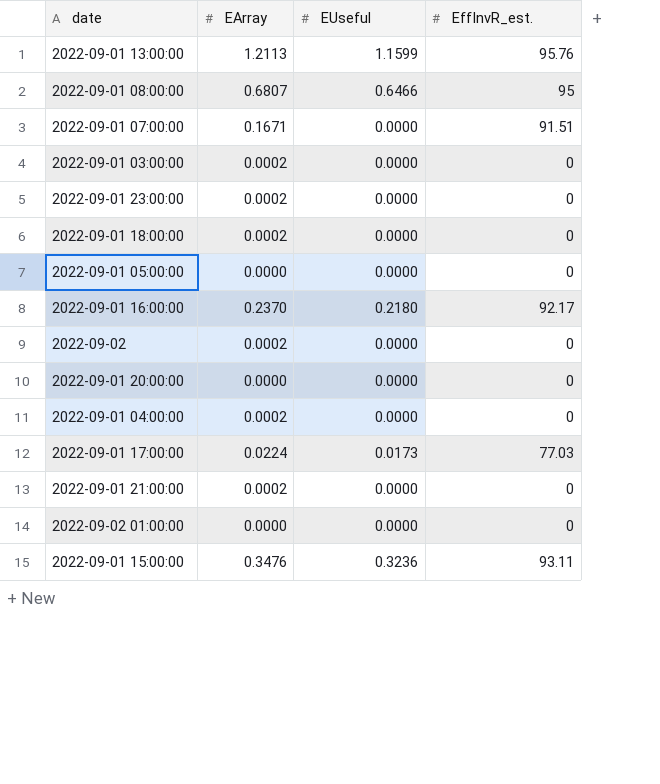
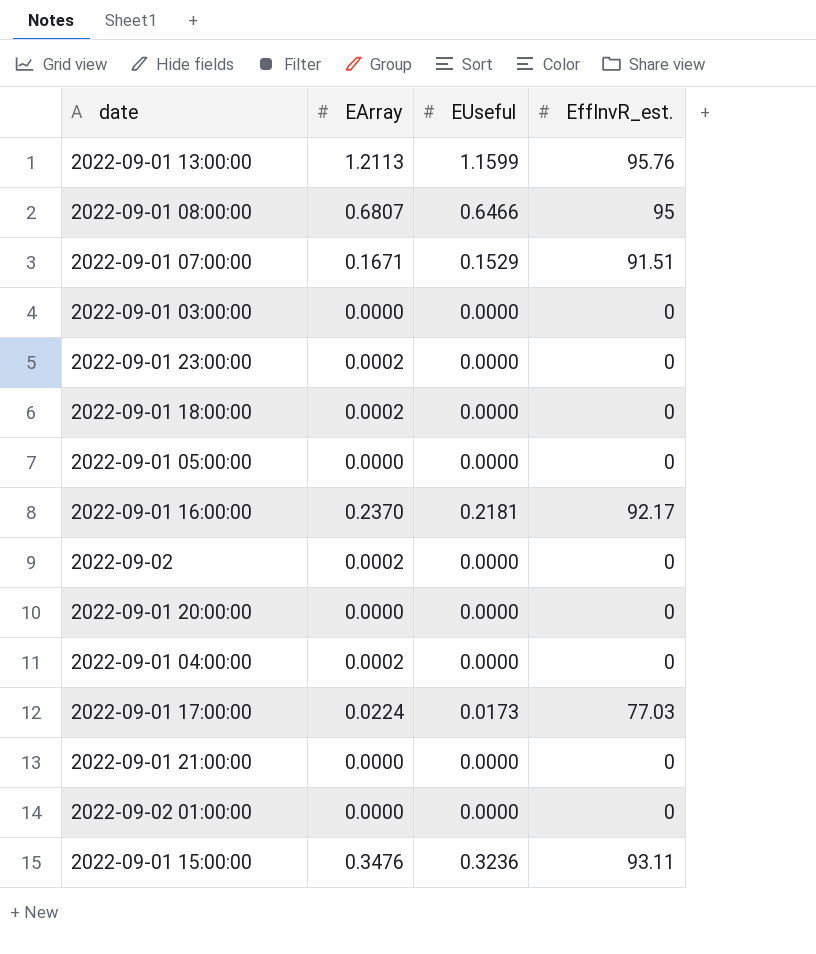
2022-09-01 07:00:00 | EUseful: 0.0000 -> 0.1529
2022-09-01 03:00:00 | EArray: 0.0002 -> 0.0000
2022-09-01 16:00:00 | EUseful: 0.2180 -> 0.2181
2022-09-01 21:00:00 | EArray: 0.0002 -> 0.0000

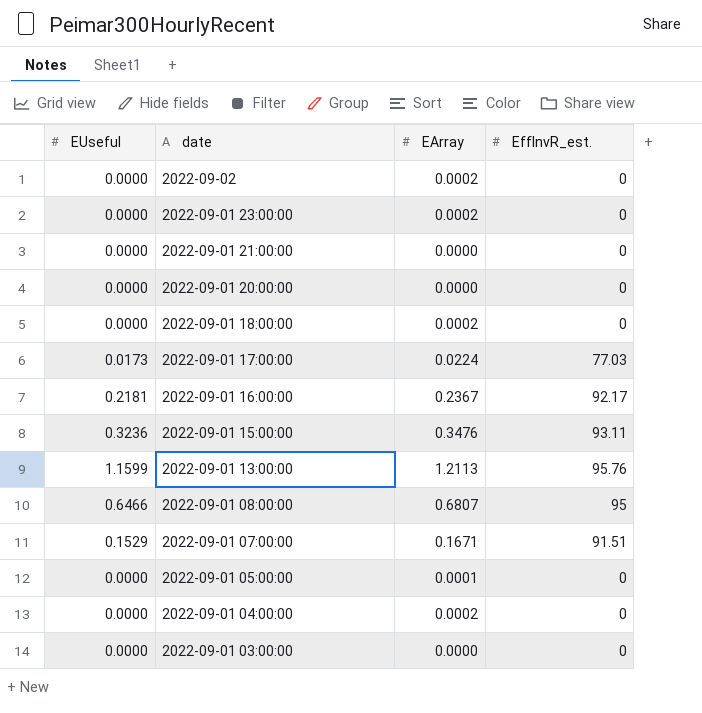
row order: none -> date descending
column EUseful | position: 3 -> 1
row 2022-09-02 01:00:00: 0.0000 | 0.0000 | 0 -> none
2022-09-01 16:00:00 | EArray: 0.2370 -> 0.2367
2022-09-01 05:00:00 | EArray: 0.0000 -> 0.0001

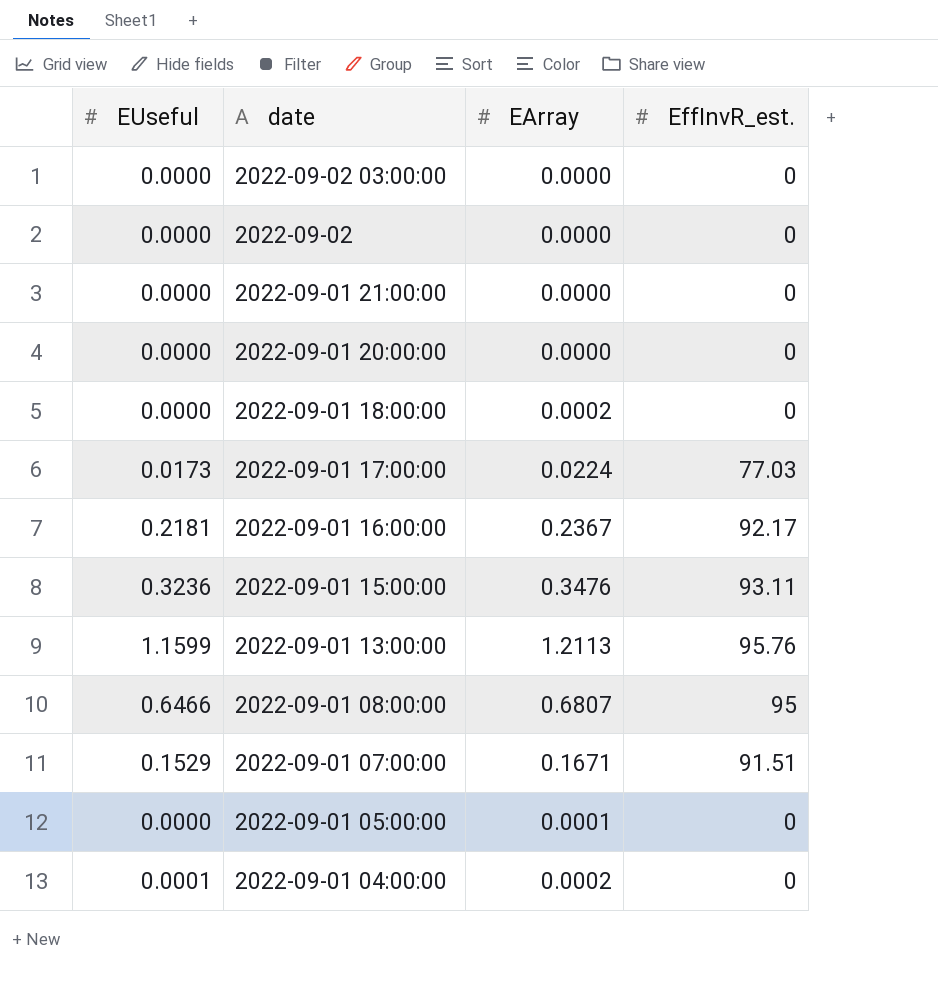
row 2022-09-01 23:00:00: 0.0000 | 0.0002 | 0 -> none
row 2022-09-01 03:00:00: 0.0000 | 0.0000 | 0 -> none
row 2022-09-02 03:00:00: none -> 0.0000 | 0.0000 | 0
2022-09-02 | EArray: 0.0002 -> 0.0000
2022-09-01 04:00:00 | EUseful: 0.0000 -> 0.0001

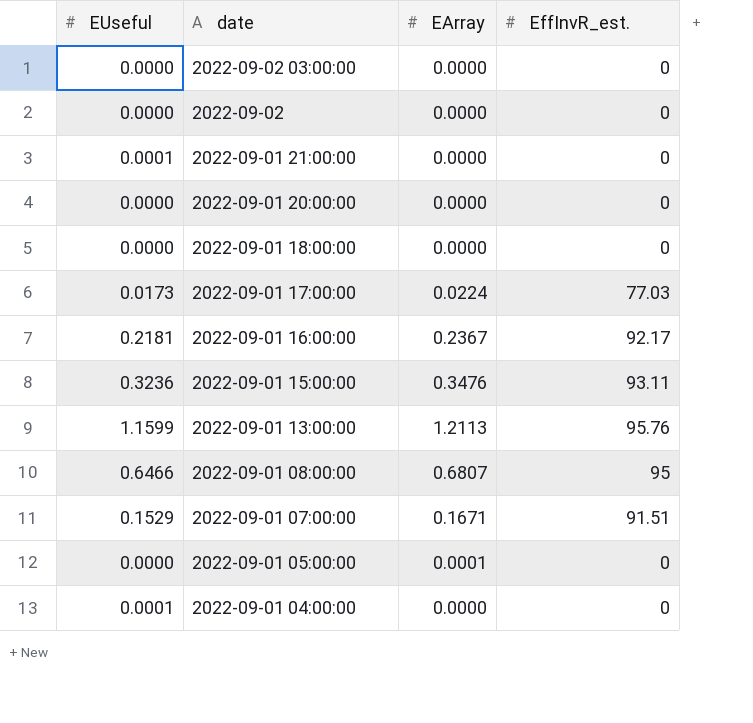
2022-09-01 21:00:00 | EUseful: 0.0000 -> 0.0001
2022-09-01 18:00:00 | EArray: 0.0002 -> 0.0000
2022-09-01 04:00:00 | EArray: 0.0002 -> 0.0000

